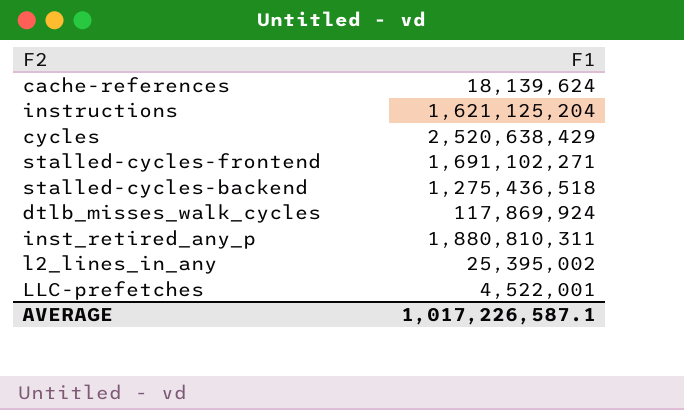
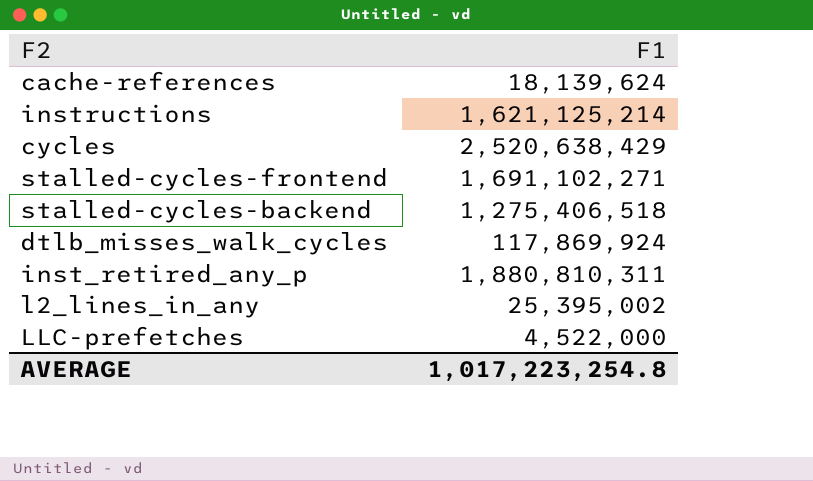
instructions | F1: 1,621,125,204 -> 1,621,125,214
stalled-cycles-backend | F1: 1,275,436,518 -> 1,275,406,518
LLC-prefetches | F1: 4,522,001 -> 4,522,000
AVERAGE | F1: 1,017,226,587.1 -> 1,017,223,254.8

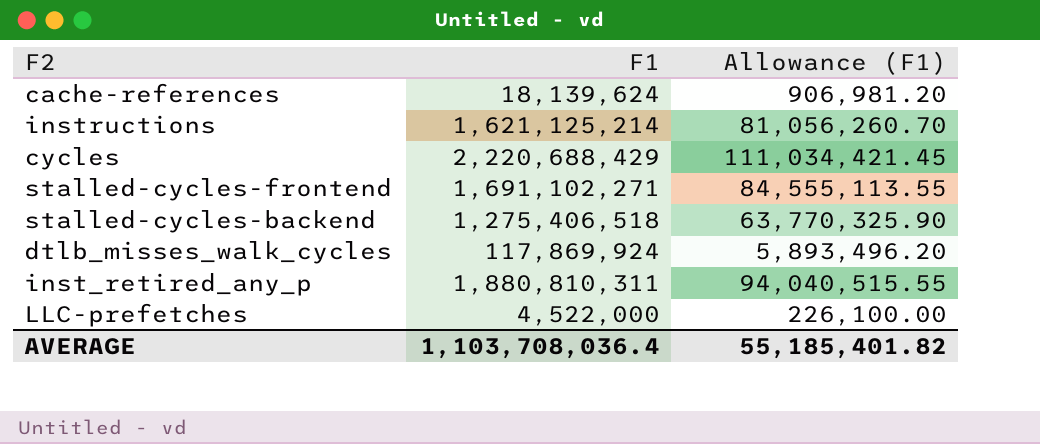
column Allowance (F1) | formula: none -> [F1] * 0.05
row l2_lines_in_any: 25,395,002 -> none
cycles | F1: 2,520,638,429 -> 2,220,688,429
AVERAGE | F1: 1,017,223,254.8 -> 1,103,708,036.4

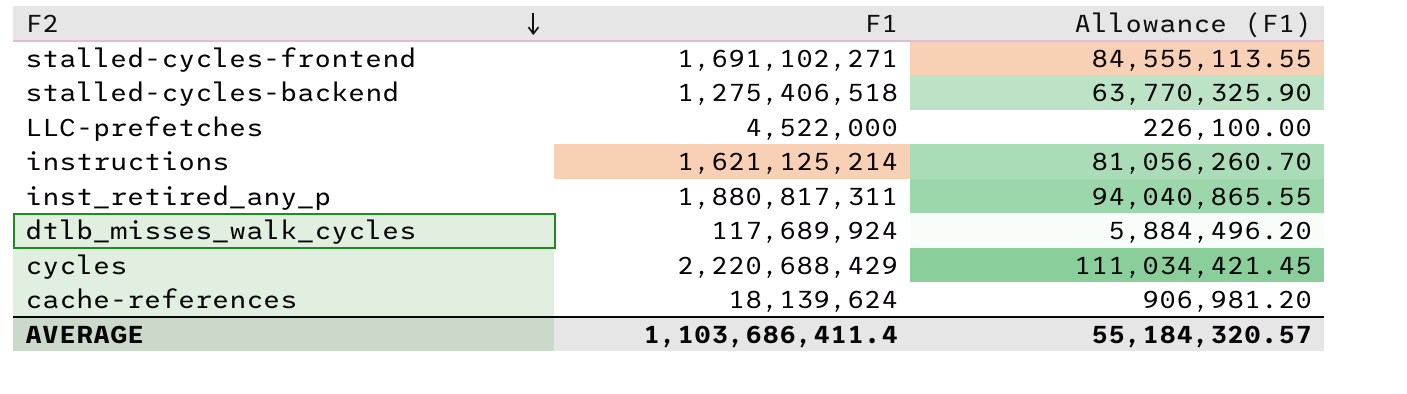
row order: none -> F2 descending
inst_retired_any_p | F1: 1,880,810,311 -> 1,880,817,311
inst_retired_any_p | Allowance (F1): 94,040,515.55 -> 94,040,865.55
dtlb_misses_walk_cycles | F1: 117,869,924 -> 117,689,924
dtlb_misses_walk_cycles | Allowance (F1): 5,893,496.20 -> 5,884,496.20
AVERAGE | F1: 1,103,708,036.4 -> 1,103,686,411.4
AVERAGE | Allowance (F1): 55,185,401.82 -> 55,184,320.57

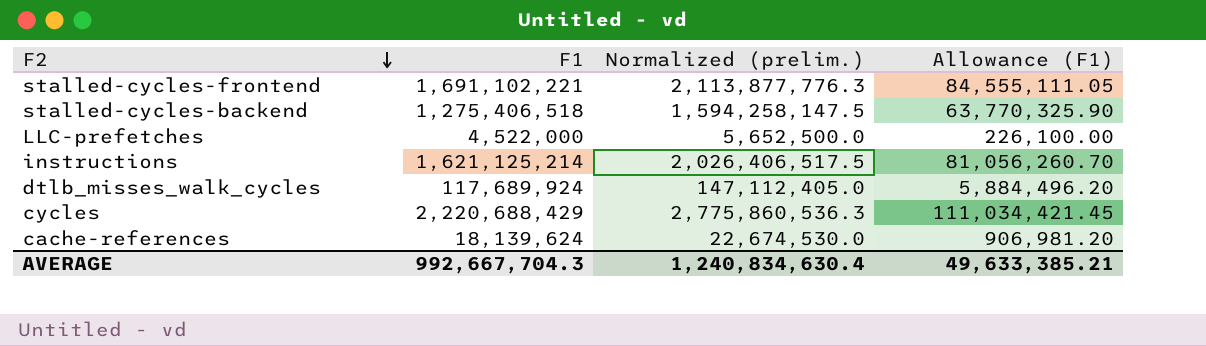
column Normalized (prelim.) | formula: none -> [F1] * 1.25
row inst_retired_any_p: 1,880,817,311 | 94,040,865.55 -> none
stalled-cycles-frontend | F1: 1,691,102,271 -> 1,691,102,221
stalled-cycles-frontend | Allowance (F1): 84,555,113.55 -> 84,555,111.05
AVERAGE | F1: 1,103,686,411.4 -> 992,667,704.3
AVERAGE | Allowance (F1): 55,184,320.57 -> 49,633,385.21

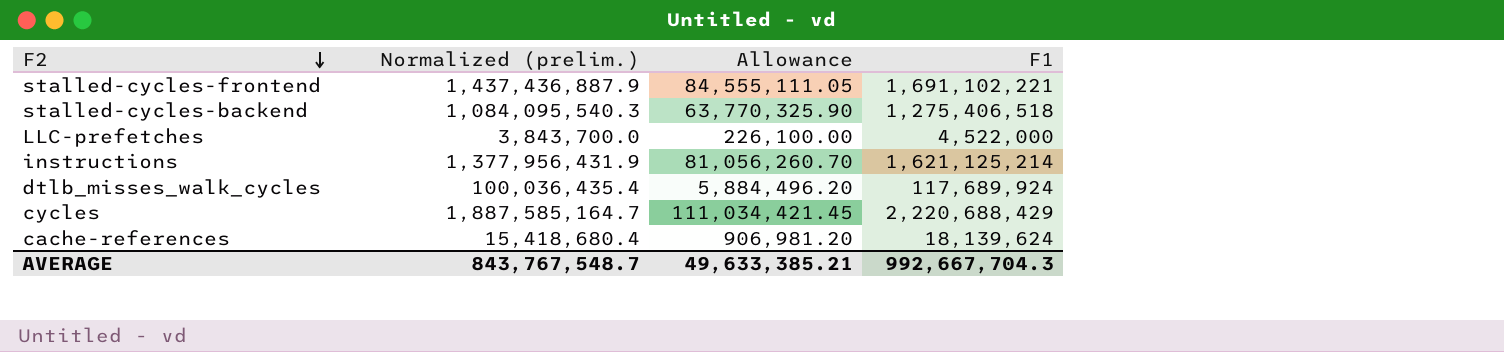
column Normalized (prelim.) | formula: [F1] * 1.25 -> [F1] * 0.85
column name: Allowance (F1) -> Allowance
column F1 | position: 2 -> 4
AVERAGE | Normalized (prelim.): 1,240,834,630.4 -> 843,767,548.7

